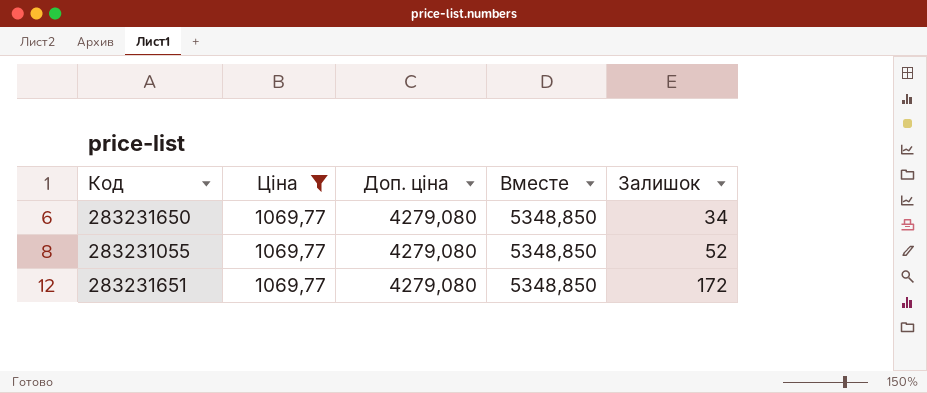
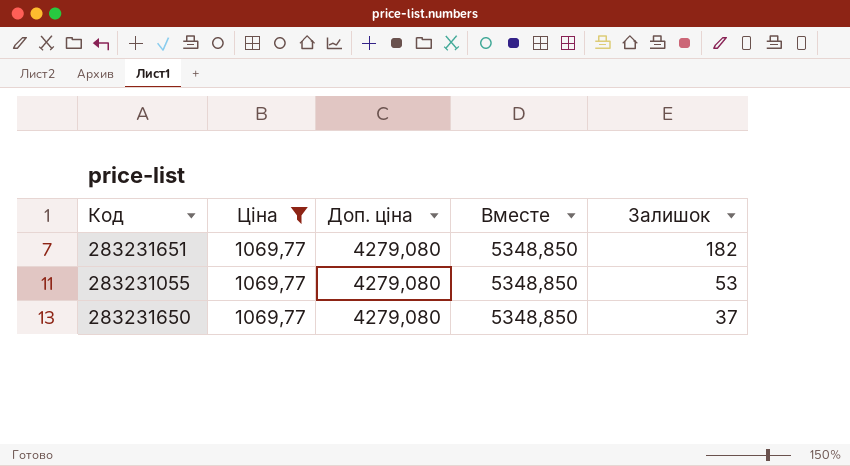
row order: Залишок ascending -> Залишок descending
283231651 | Залишок: 172 -> 182
283231055 | Залишок: 52 -> 53
283231650 | Залишок: 34 -> 37

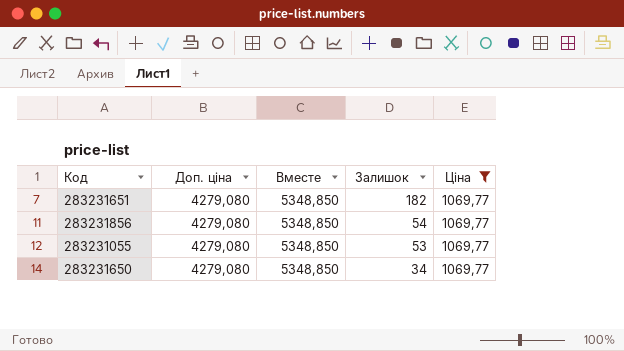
column Ціна | position: 2 -> 5
row 283231856: none -> 4279,080 | 5348,850 | 54 | 1069,77
283231650 | Залишок: 37 -> 34

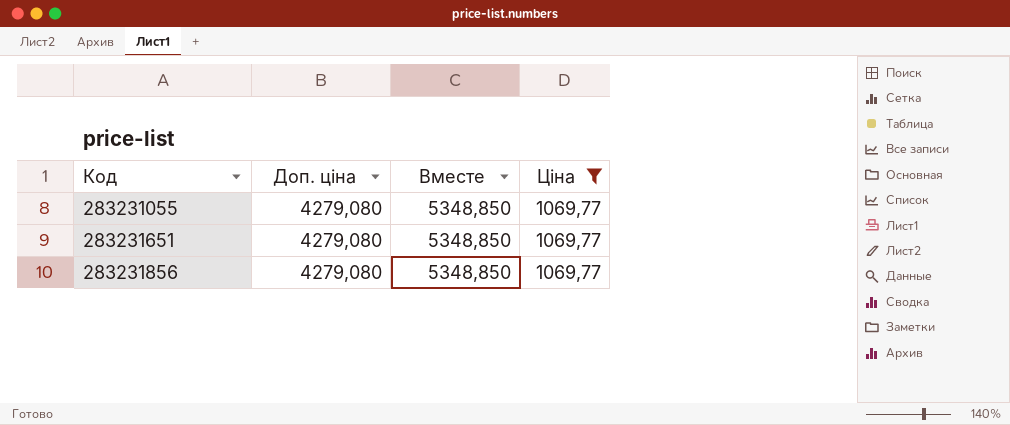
row order: Залишок descending -> Код ascending
column Залишок | position: 4 -> none
row 283231650: 4279,080 | 5348,850 | 34 | 1069,77 -> none

